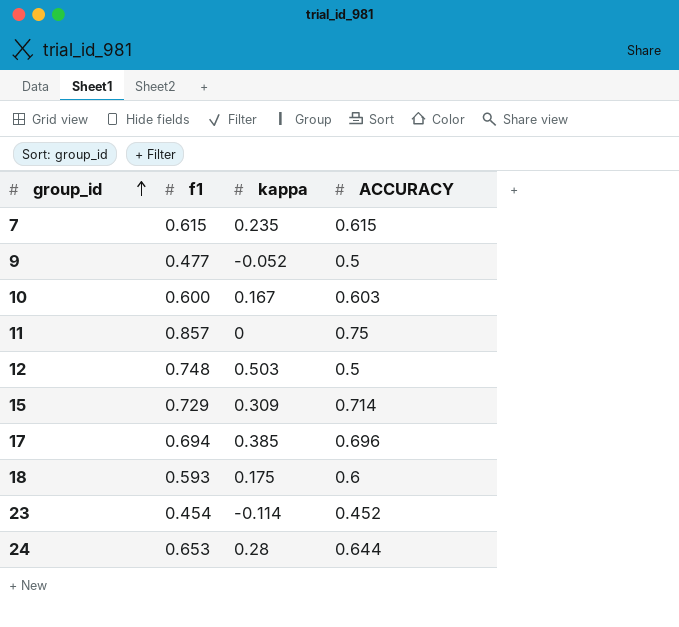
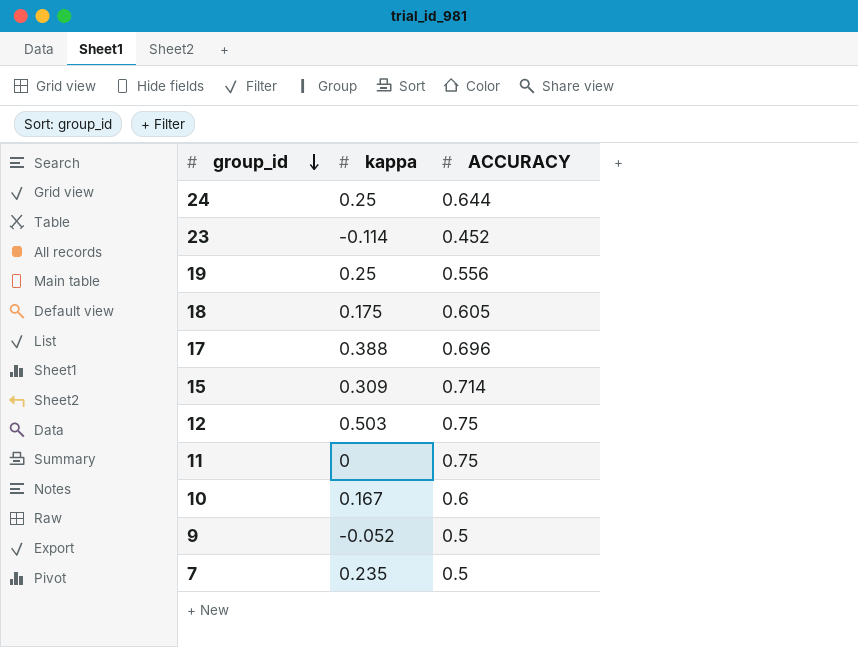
row order: group_id ascending -> group_id descending
column f1 | position: 2 -> none
24 | kappa: 0.28 -> 0.25
row 19: none -> 0.25 | 0.556
18 | ACCURACY: 0.6 -> 0.605
17 | kappa: 0.385 -> 0.388
12 | ACCURACY: 0.5 -> 0.75
10 | ACCURACY: 0.603 -> 0.6
7 | ACCURACY: 0.615 -> 0.5

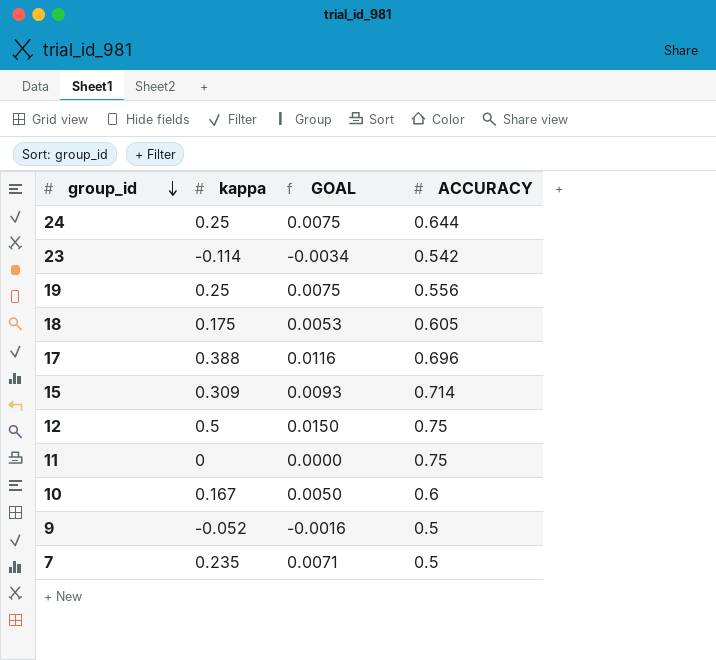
column GOAL | formula: none -> [kappa] * 0.03
23 | ACCURACY: 0.452 -> 0.542
12 | kappa: 0.503 -> 0.5

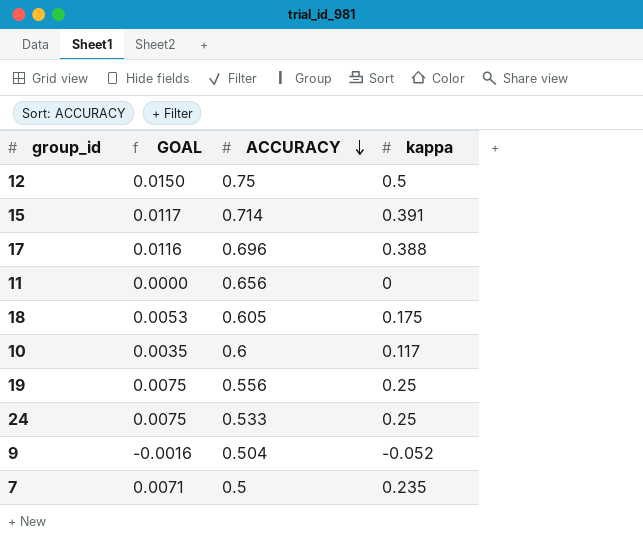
row order: group_id descending -> ACCURACY descending
column kappa | position: 2 -> 4
row 23: -0.114 | -0.0034 | 0.542 -> none
15 | GOAL: 0.0093 -> 0.0117
15 | kappa: 0.309 -> 0.391
11 | ACCURACY: 0.75 -> 0.656
10 | GOAL: 0.0050 -> 0.0035
10 | kappa: 0.167 -> 0.117
24 | ACCURACY: 0.644 -> 0.533
9 | ACCURACY: 0.5 -> 0.504

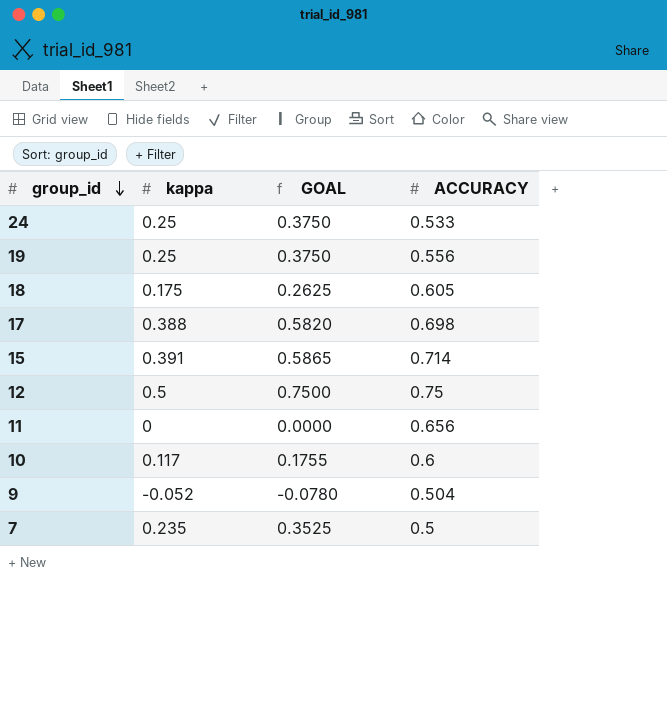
row order: ACCURACY descending -> group_id descending
column kappa | position: 4 -> 2
column GOAL | formula: [kappa] * 0.03 -> [kappa] * 1.5
17 | ACCURACY: 0.696 -> 0.698

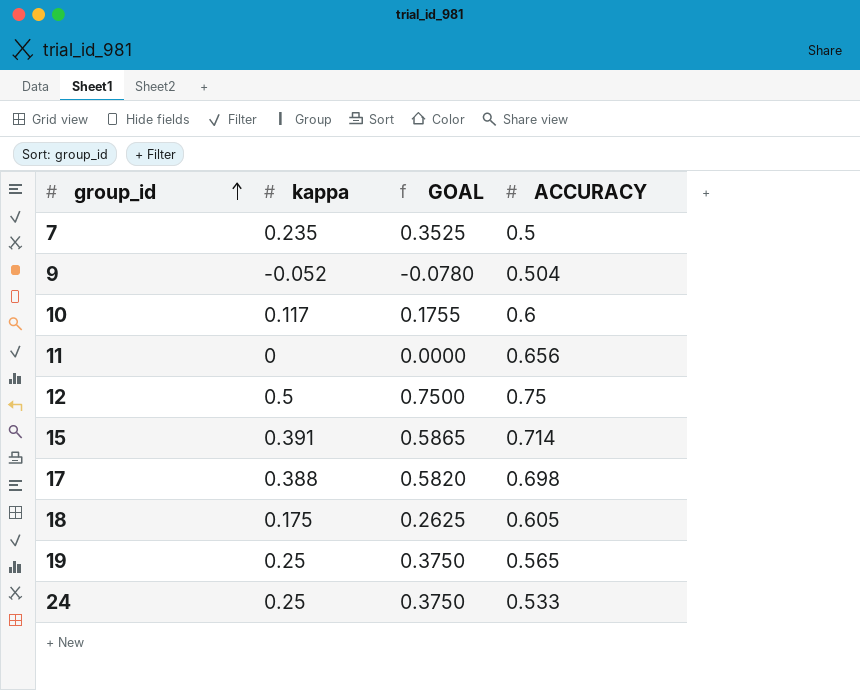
row order: group_id descending -> group_id ascending
19 | ACCURACY: 0.556 -> 0.565

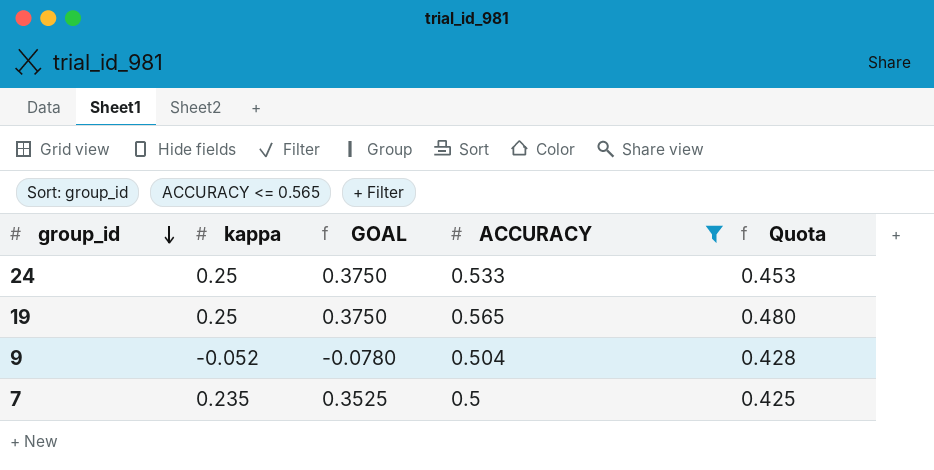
filter: none -> ACCURACY <= 0.565
row order: group_id ascending -> group_id descending
column Quota | formula: none -> [ACCURACY] * 0.85

